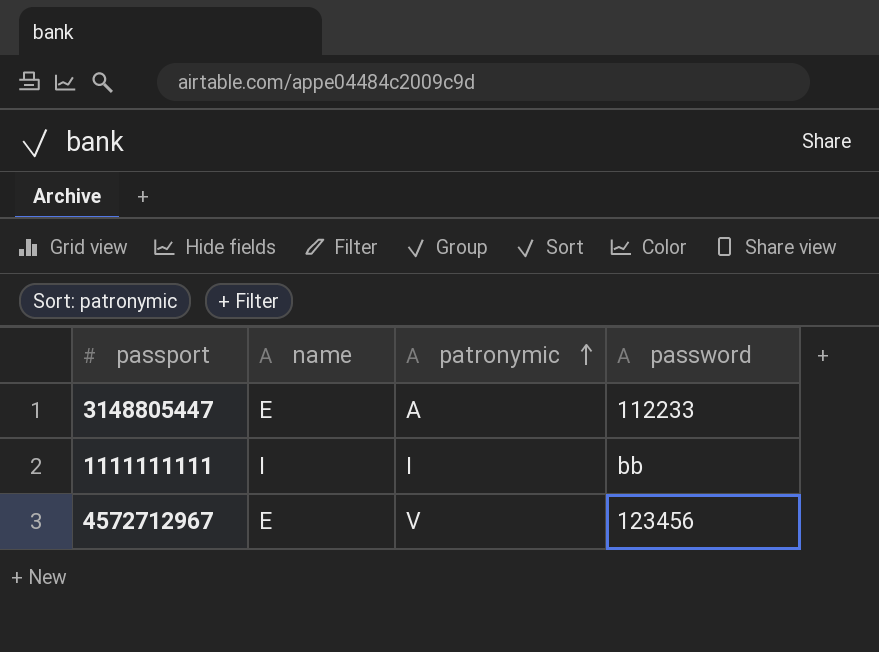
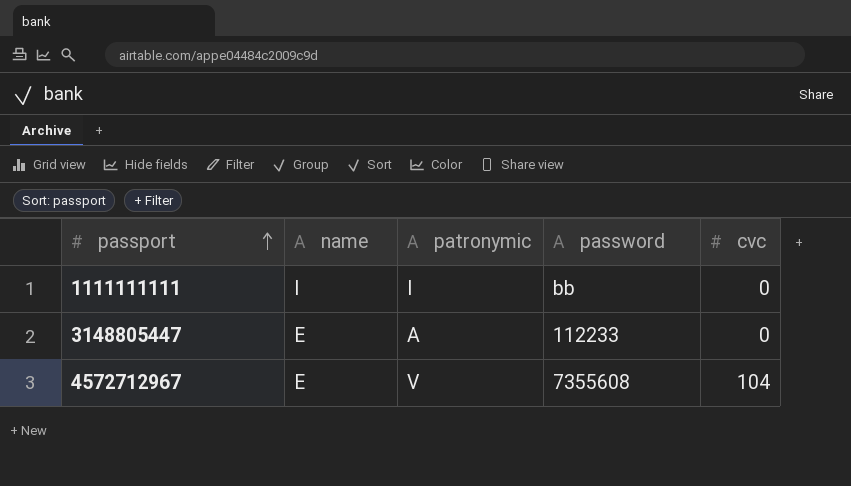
row order: patronymic ascending -> passport ascending
column cvc | position: none -> 5
4572712967 | password: 123456 -> 7355608

